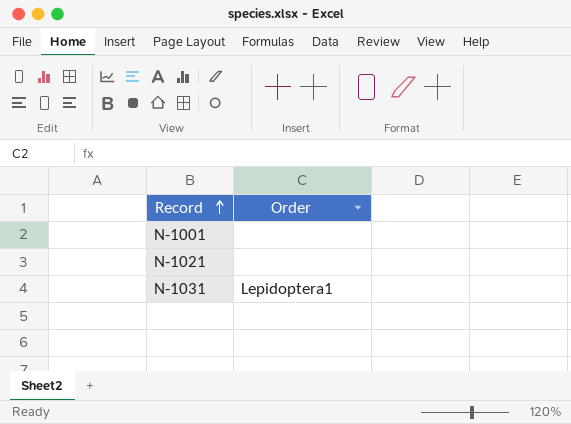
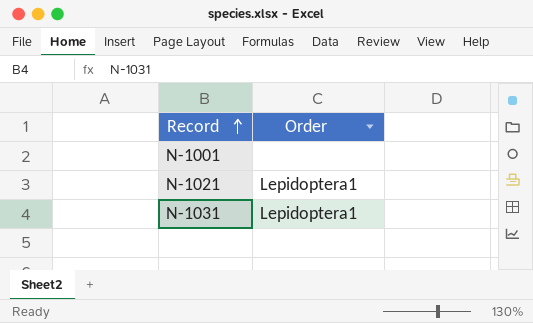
N-1021 | Order: none -> Lepidoptera1

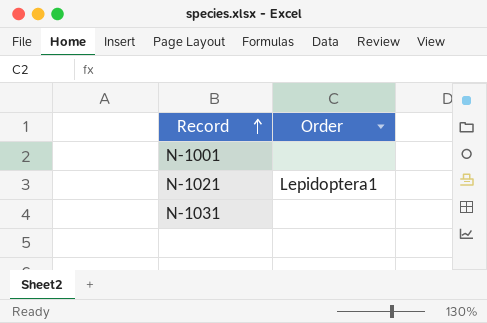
N-1031 | Order: Lepidoptera1 -> none

